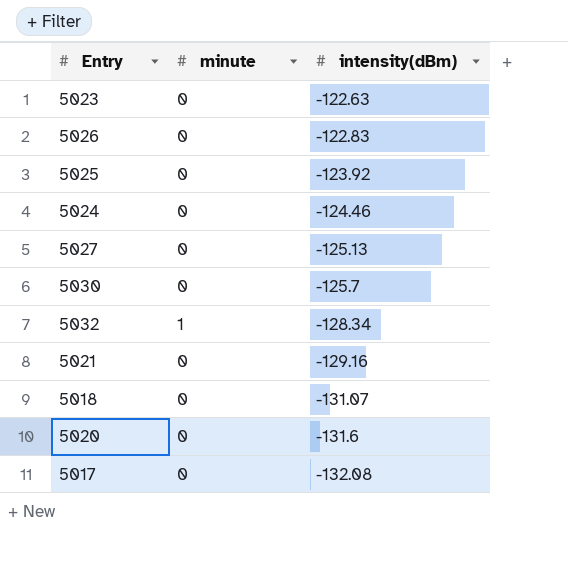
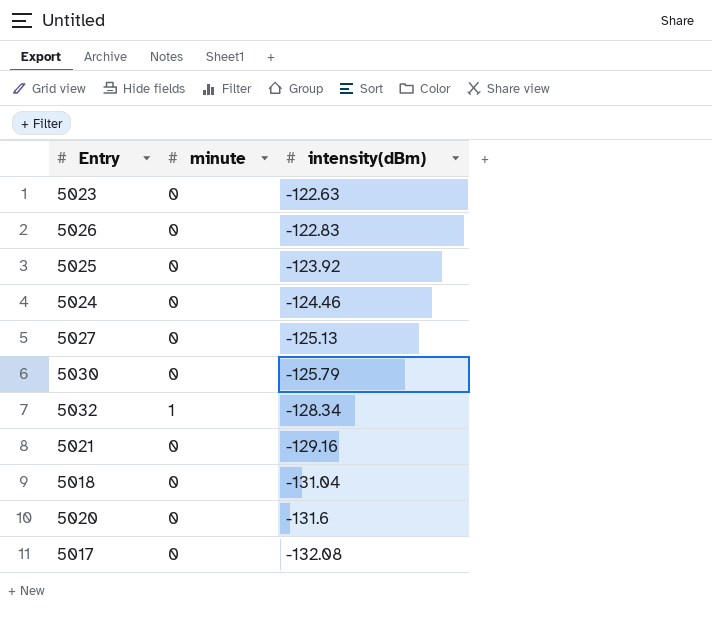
5030 | intensity(dBm): -125.7 -> -125.79
5018 | intensity(dBm): -131.07 -> -131.04

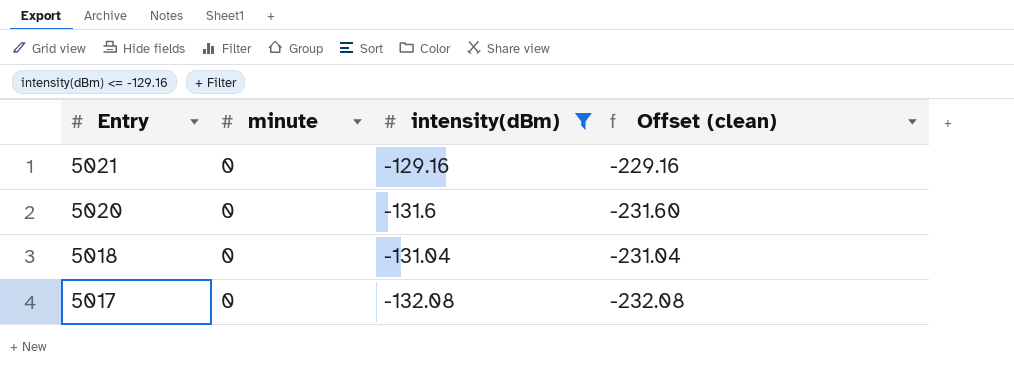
filter: none -> intensity(dBm) <= -129.16
row order: intensity(dBm) descending -> Entry descending
column Offset (clean) | formula: none -> [intensity(dBm)] - 100

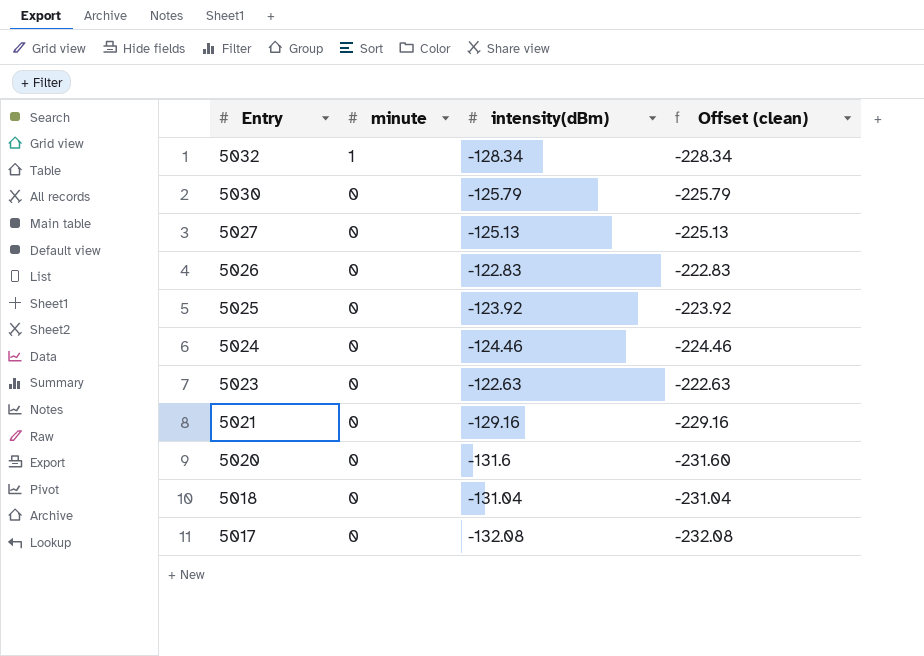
filter: intensity(dBm) <= -129.16 -> none

